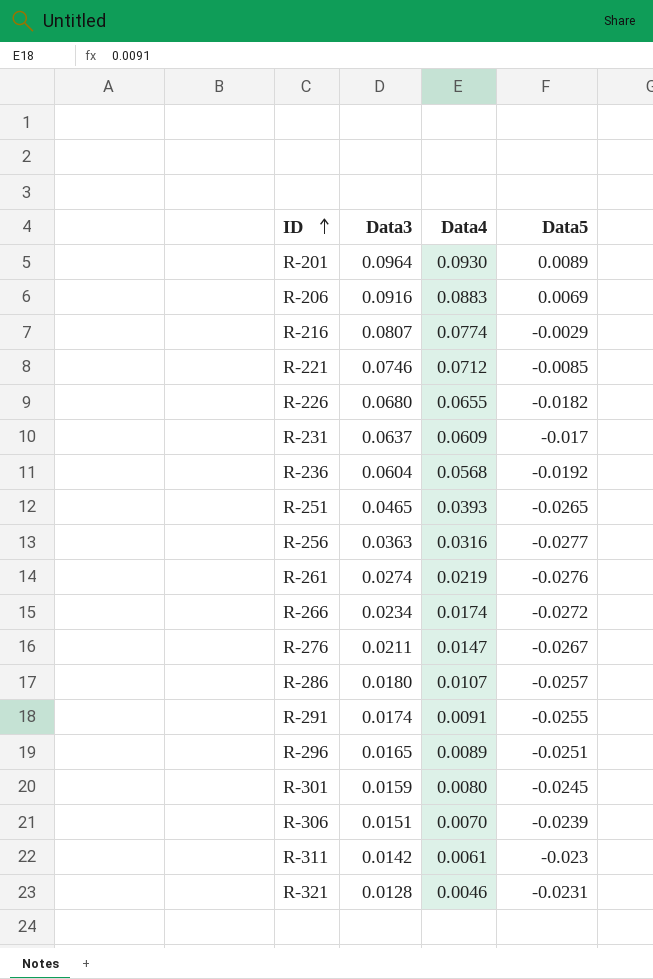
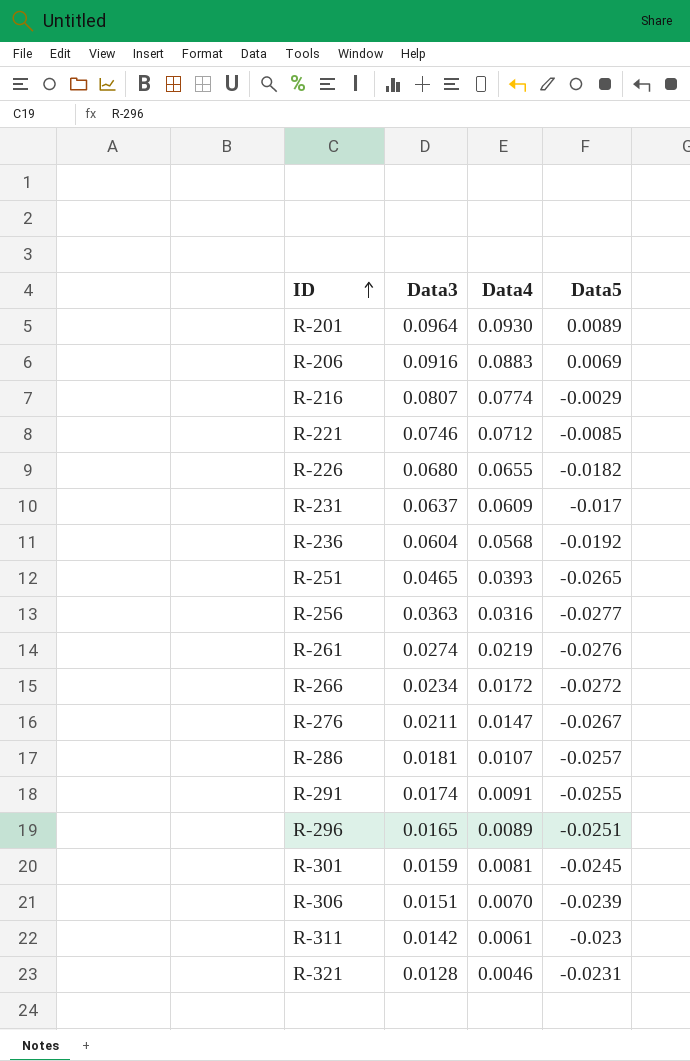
R-266 | Data4: 0.0174 -> 0.0172
R-286 | Data3: 0.0180 -> 0.0181
R-301 | Data4: 0.0080 -> 0.0081

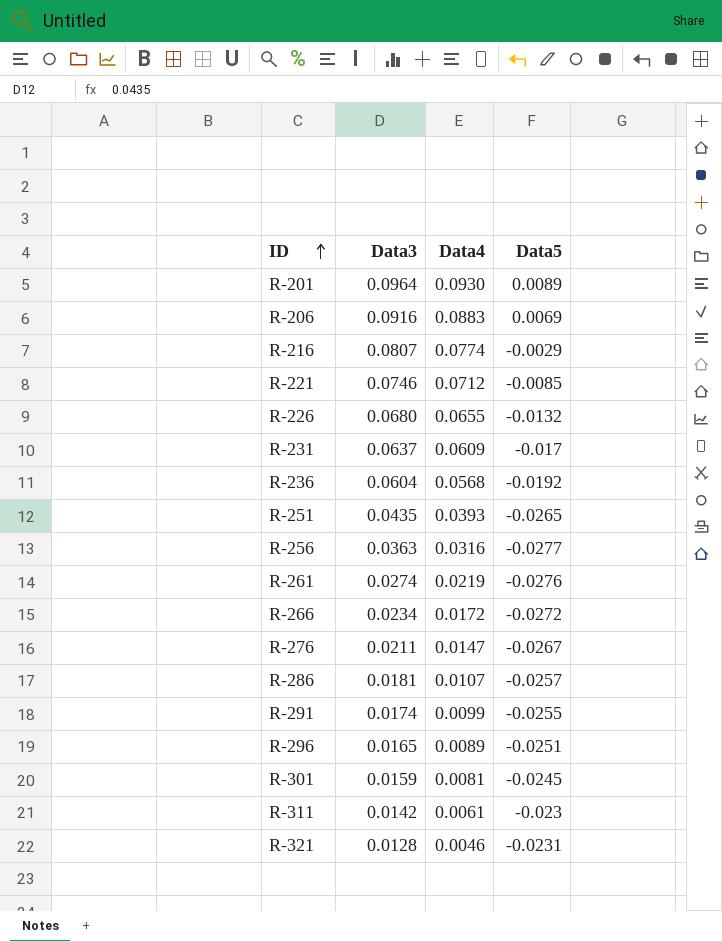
row R-306: 0.0151 | 0.0070 | -0.0239 -> none
R-226 | Data5: -0.0182 -> -0.0132
R-251 | Data3: 0.0465 -> 0.0435
R-291 | Data4: 0.0091 -> 0.0099

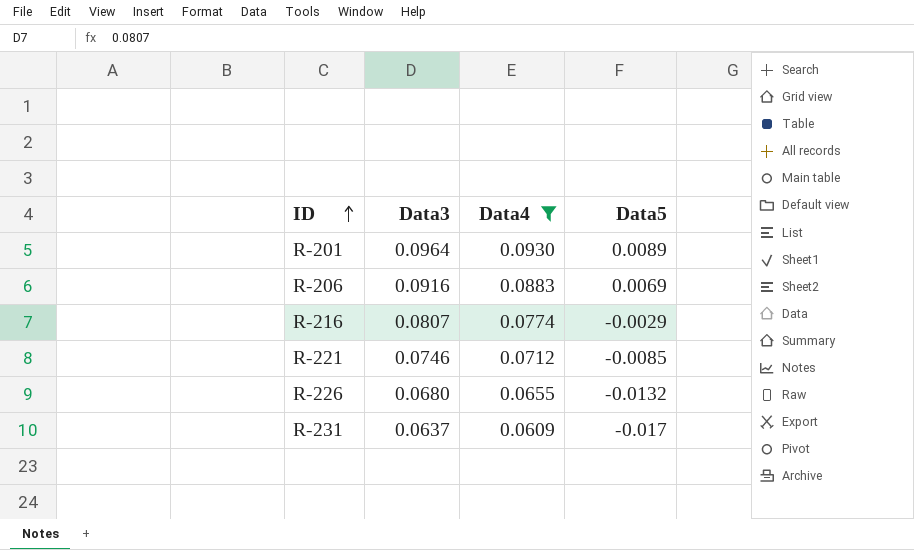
filter: none -> Data4 >= 0.0609

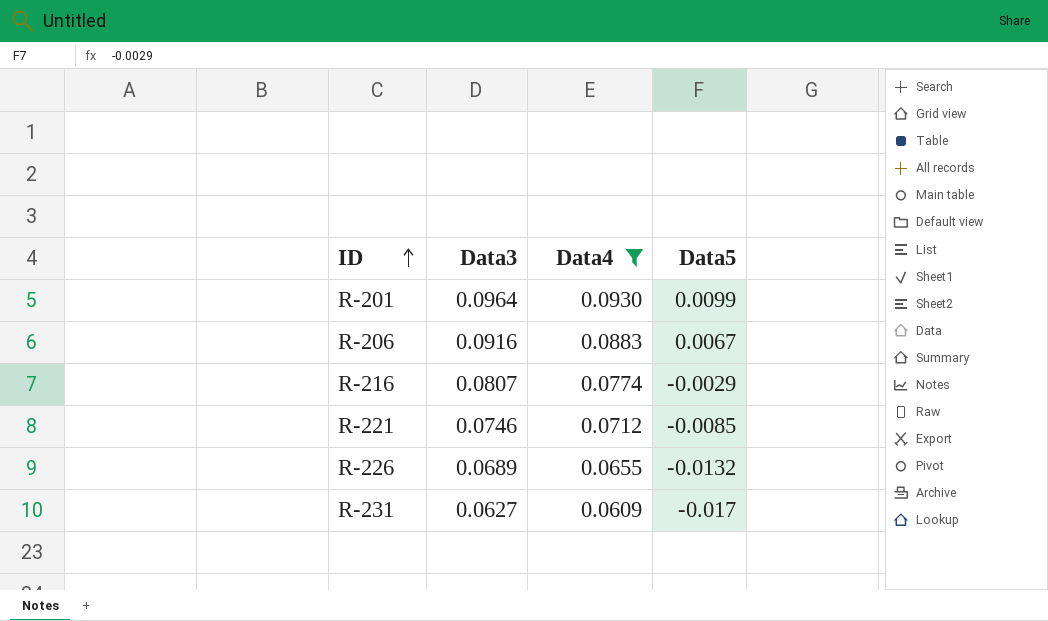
R-201 | Data5: 0.0089 -> 0.0099
R-206 | Data5: 0.0069 -> 0.0067
R-226 | Data3: 0.0680 -> 0.0689
R-231 | Data3: 0.0637 -> 0.0627

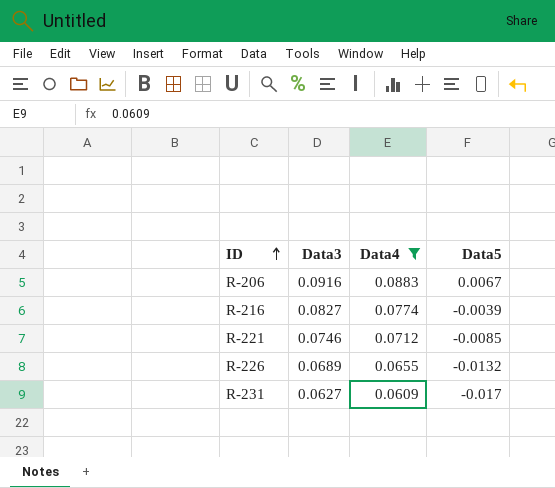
row R-201: 0.0964 | 0.0930 | 0.0099 -> none
R-216 | Data3: 0.0807 -> 0.0827
R-216 | Data5: -0.0029 -> -0.0039

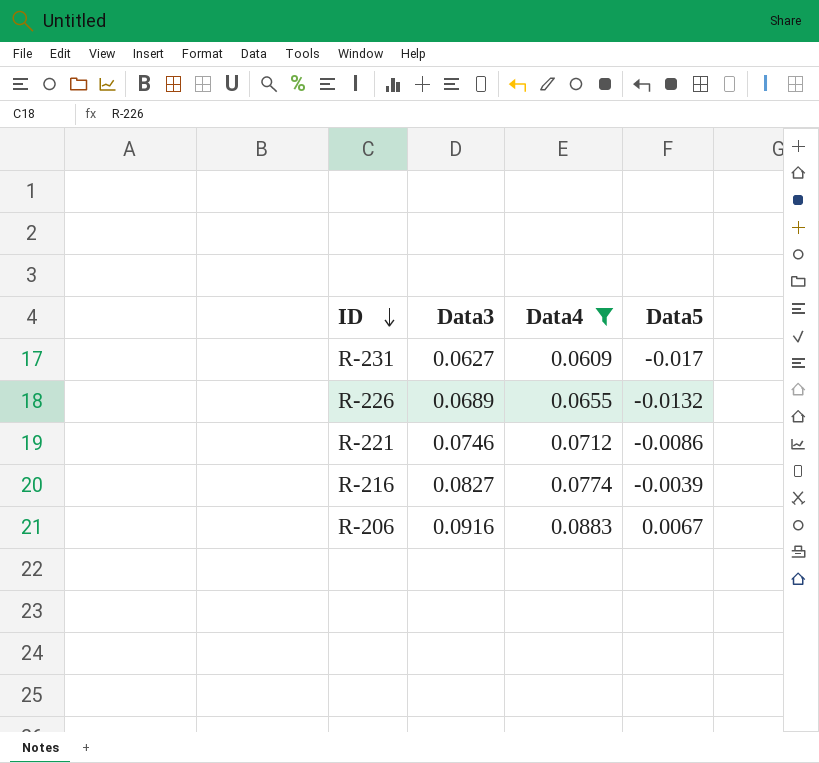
row order: ID ascending -> ID descending
R-221 | Data5: -0.0085 -> -0.0086

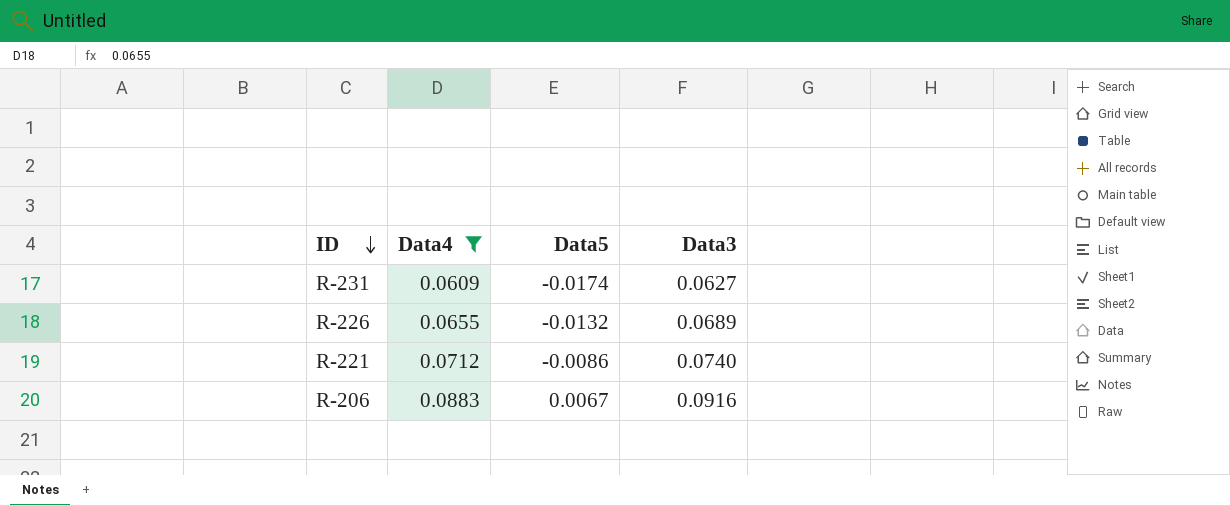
column Data3 | position: 2 -> 4
row R-216: 0.0827 | 0.0774 | -0.0039 -> none
R-231 | Data5: -0.017 -> -0.0174
R-221 | Data3: 0.0746 -> 0.0740

